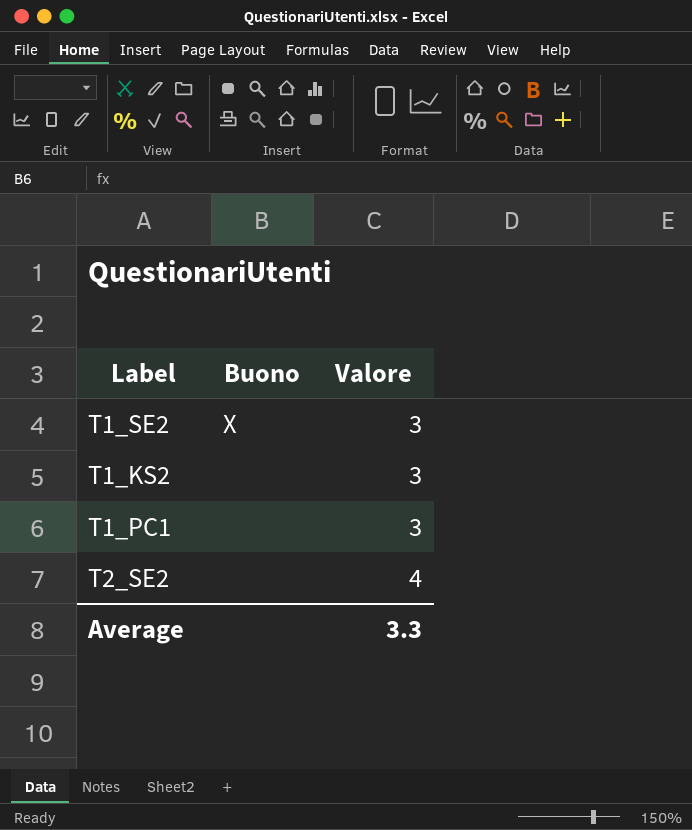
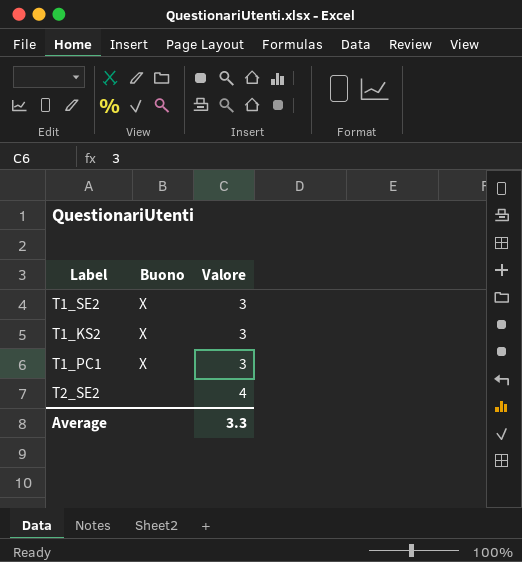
T1_KS2 | Buono: none -> X
T1_PC1 | Buono: none -> X

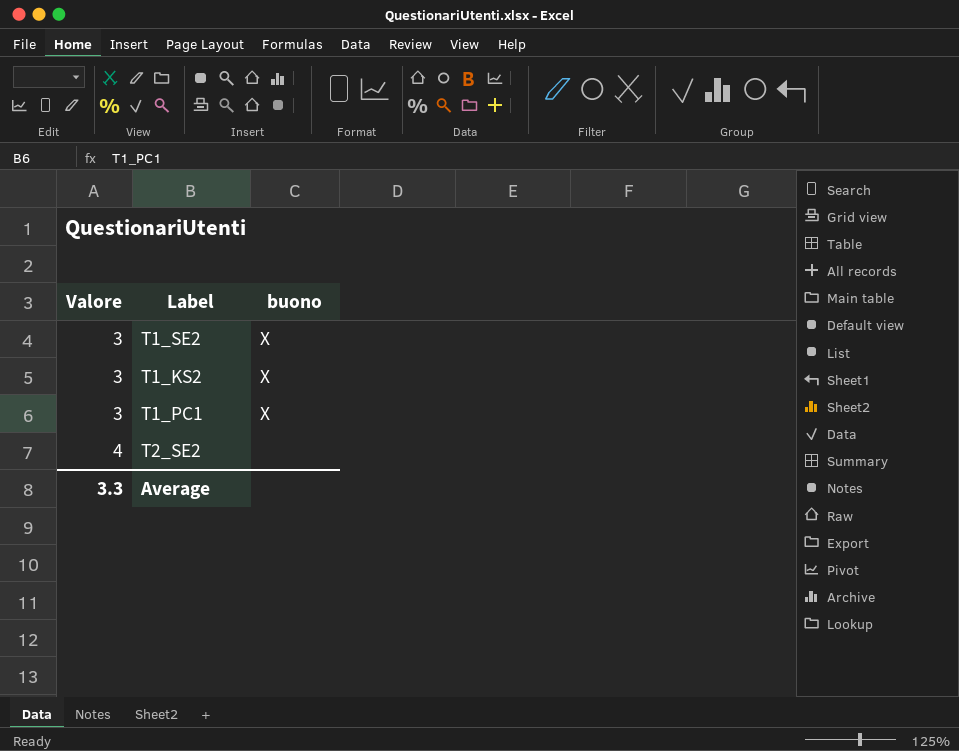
column Valore | position: 3 -> 1
column name: Buono -> buono

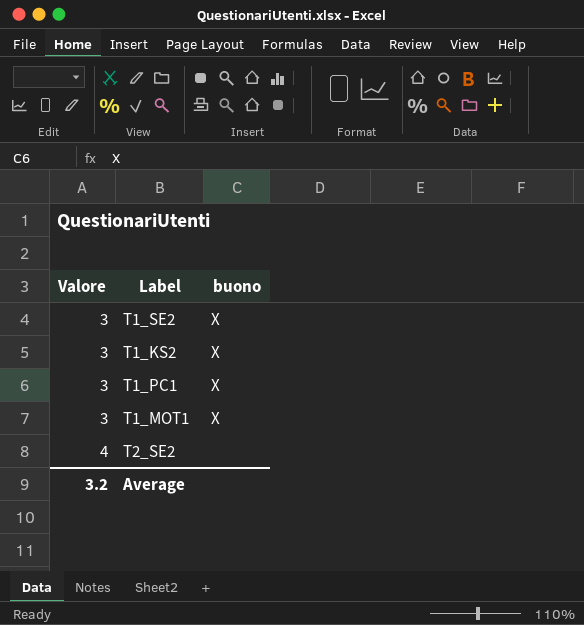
row T1_MOT1: none -> 3 | X
Average | Valore: 3.3 -> 3.2

